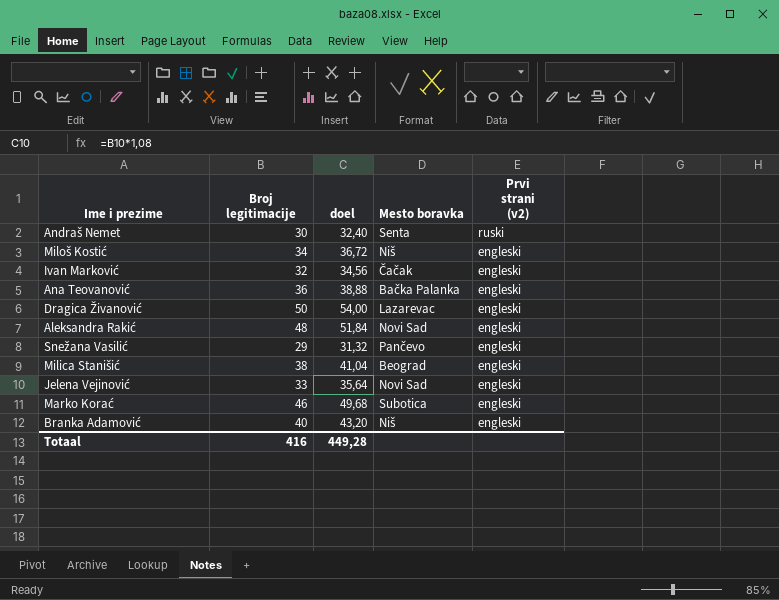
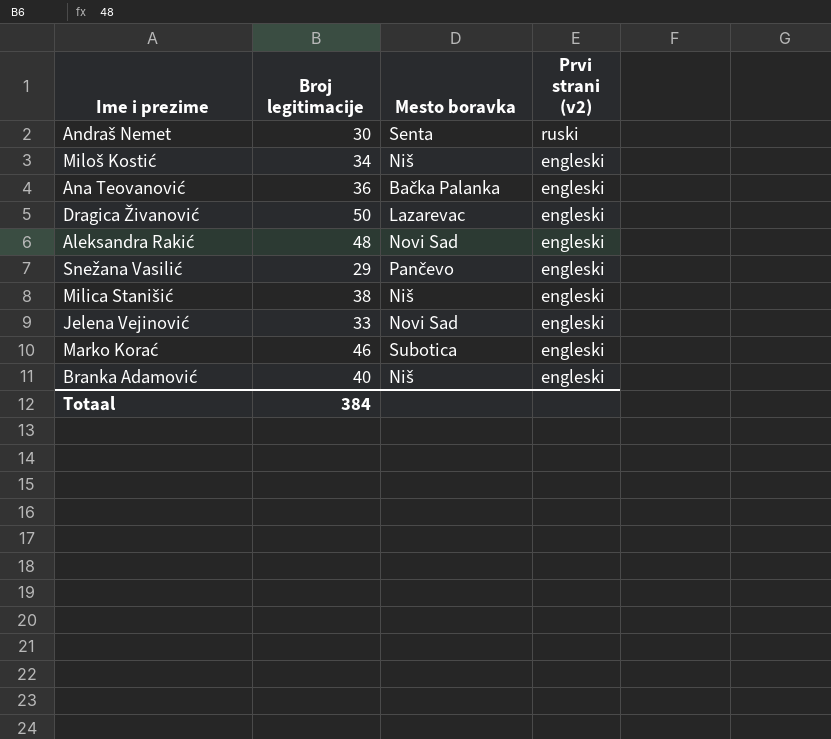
column doel | formula: [Broj legitimacije] * 1,08 -> none
row Ivan Marković: 32 | 34,56 | Čačak | engleski -> none
Milica Stanišić | Mesto boravka: Beograd -> Niš
Totaal | Broj legitimacije: 416 -> 384

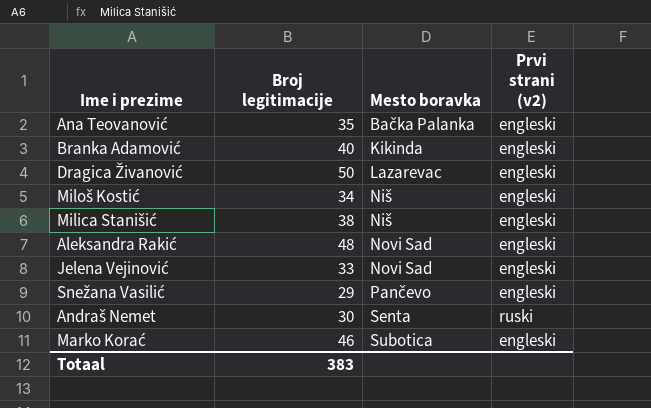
row order: Prvi strani (v2) descending -> Mesto boravka ascending
Ana Teovanović | Broj legitimacije: 36 -> 35
Branka Adamović | Mesto boravka: Niš -> Kikinda
Totaal | Broj legitimacije: 384 -> 383

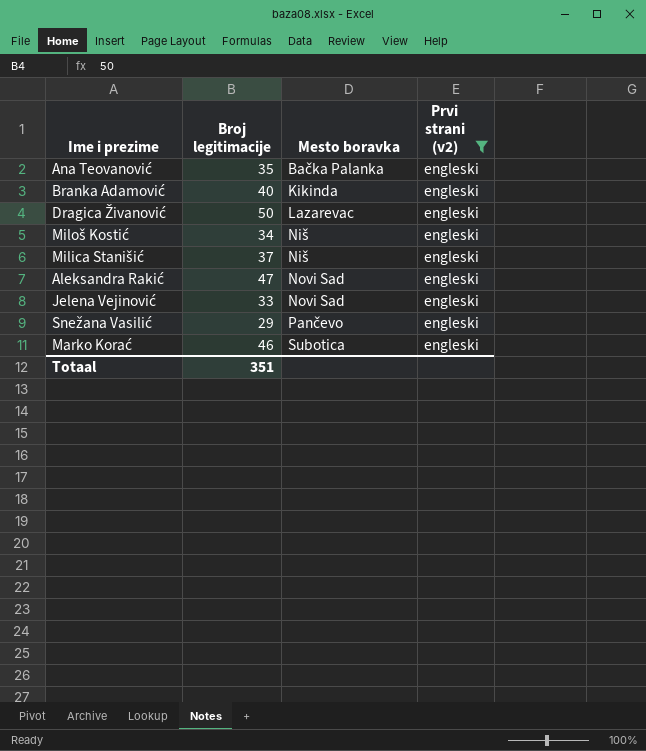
filter: none -> Prvi strani (v2) = engleski
Milica Stanišić | Broj legitimacije: 38 -> 37
Aleksandra Rakić | Broj legitimacije: 48 -> 47
Totaal | Broj legitimacije: 383 -> 351

